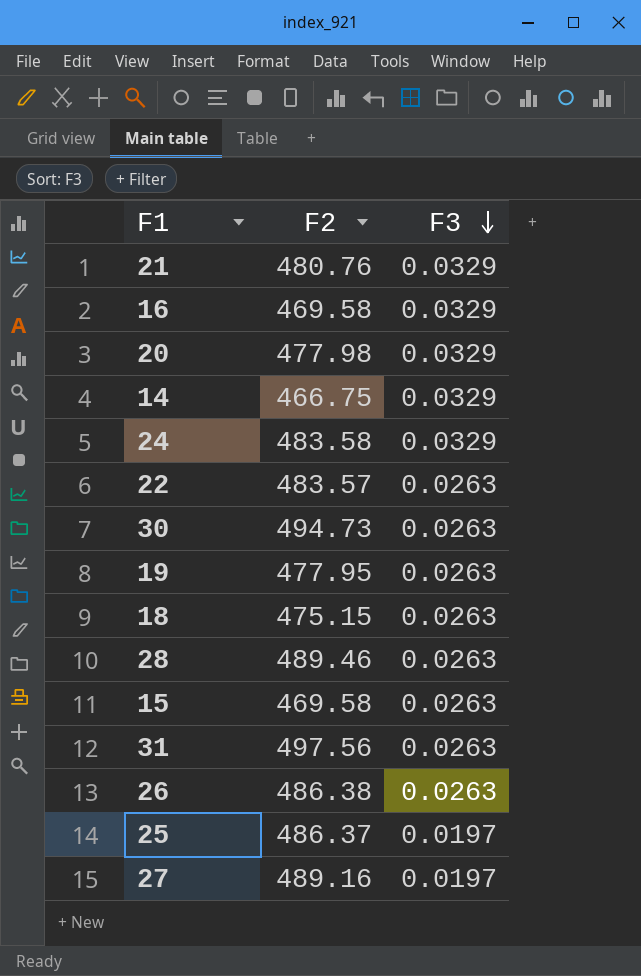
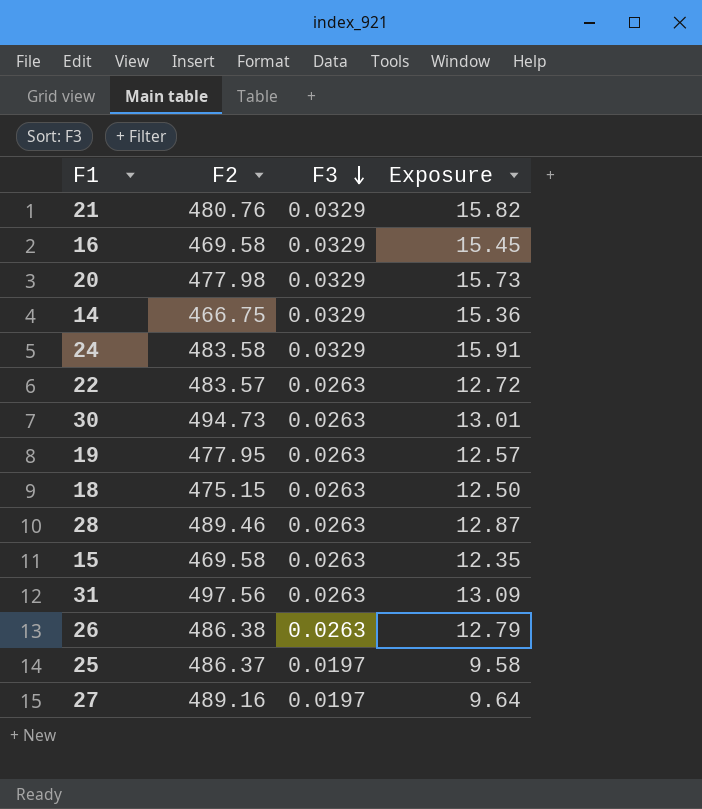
column Exposure | formula: none -> [F2] * [F3]

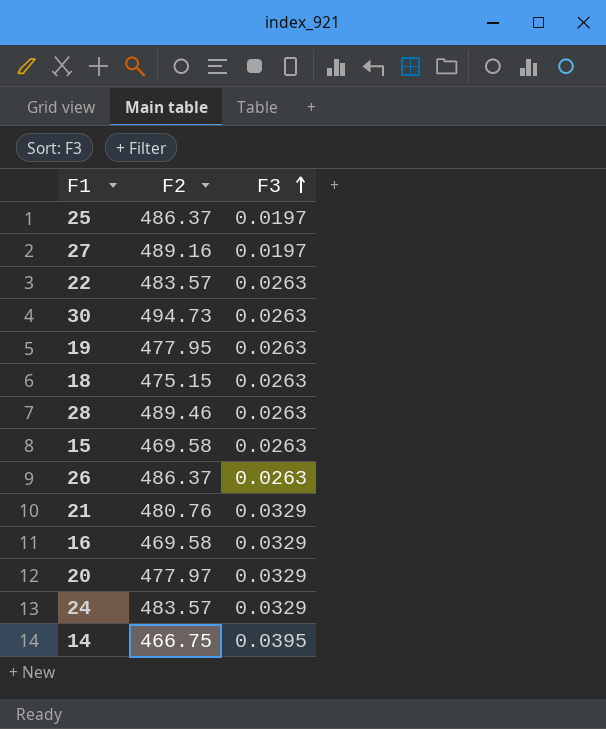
row order: F3 descending -> F3 ascending
column Exposure | formula: [F2] * [F3] -> none
row 31: 497.56 | 0.0263 | 13.09 -> none
26 | F2: 486.38 -> 486.37
20 | F2: 477.98 -> 477.97
24 | F2: 483.58 -> 483.57
14 | F3: 0.0329 -> 0.0395

